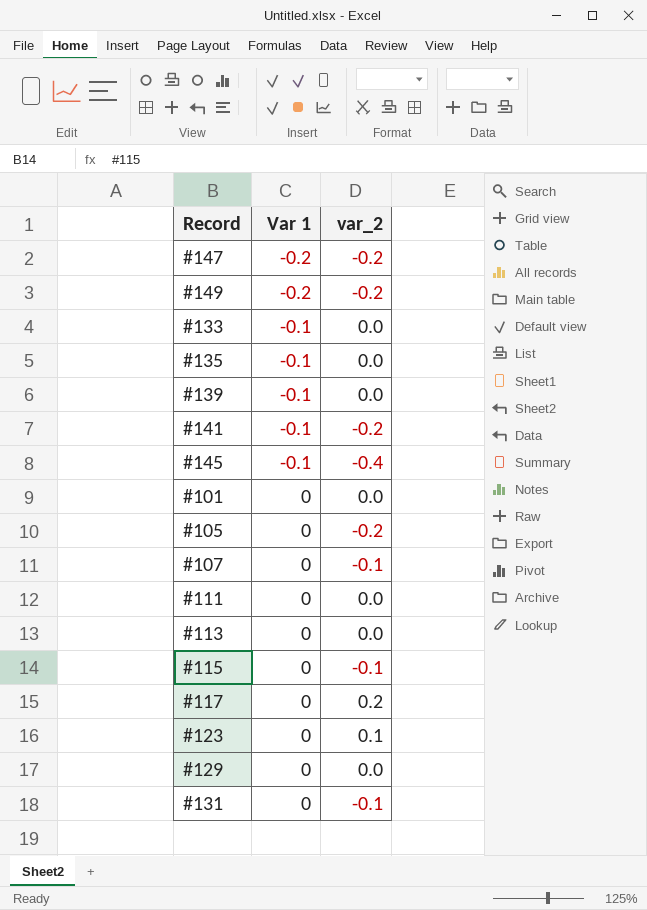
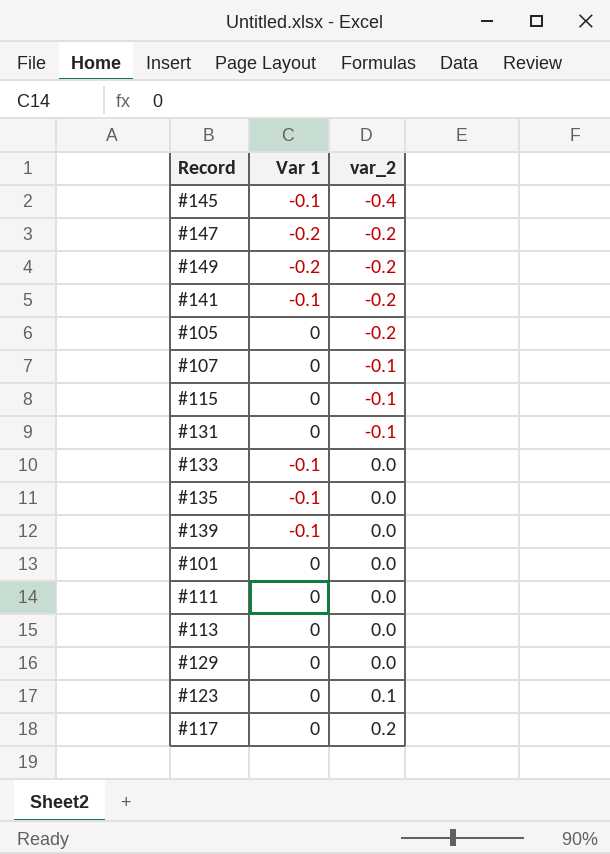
row order: Var 1 ascending -> var_2 ascending

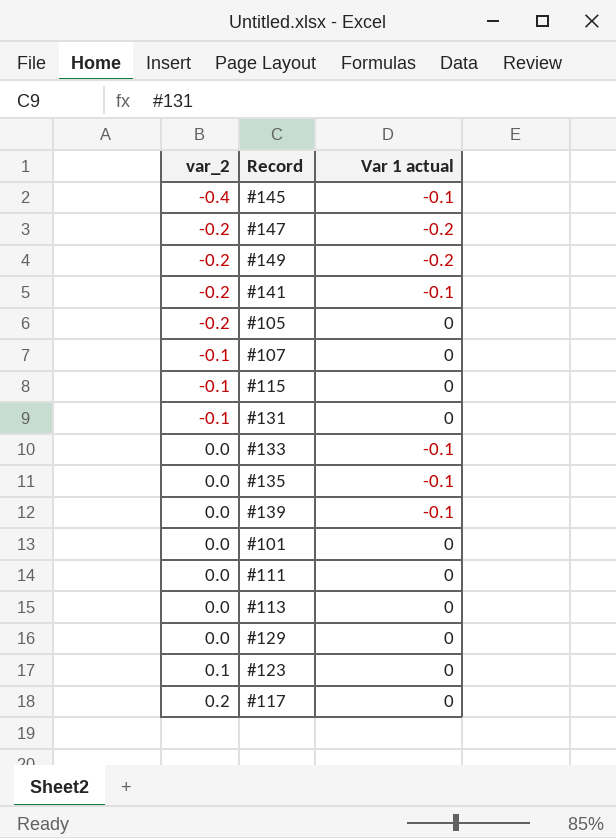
column var_2 | position: 3 -> 1
column name: Var 1 -> Var 1 actual

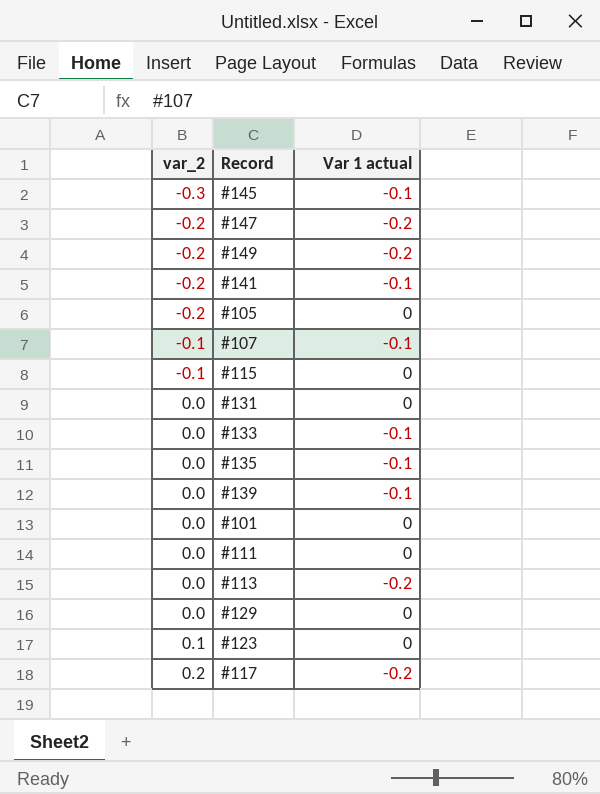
#145 | var_2: -0.4 -> -0.3
#107 | Var 1 actual: 0 -> -0.1
#131 | var_2: -0.1 -> 0.0
#113 | Var 1 actual: 0 -> -0.2
#117 | Var 1 actual: 0 -> -0.2

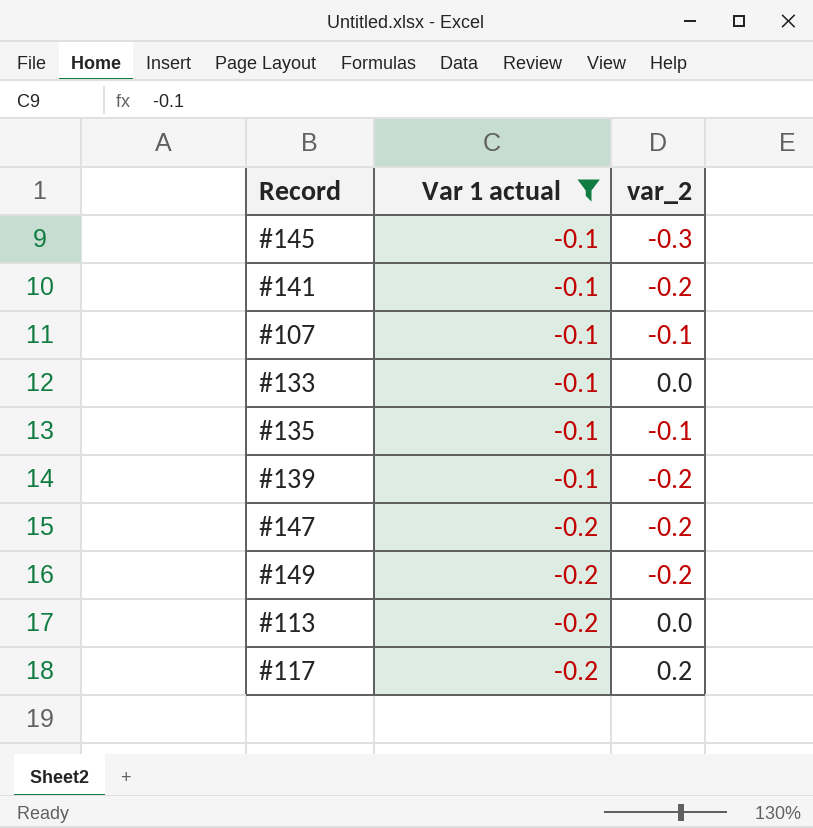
filter: none -> Var 1 actual != 0
row order: var_2 ascending -> Var 1 actual descending
column var_2 | position: 1 -> 3
#135 | var_2: 0.0 -> -0.1
#139 | var_2: 0.0 -> -0.2

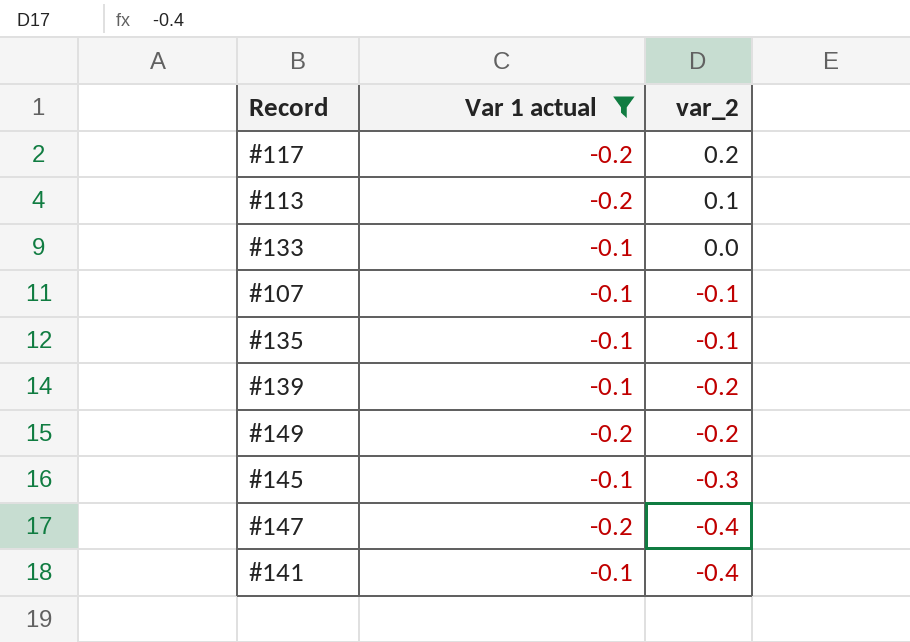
row order: Var 1 actual descending -> var_2 descending
#113 | var_2: 0.0 -> 0.1
#147 | var_2: -0.2 -> -0.4
#141 | var_2: -0.2 -> -0.4

